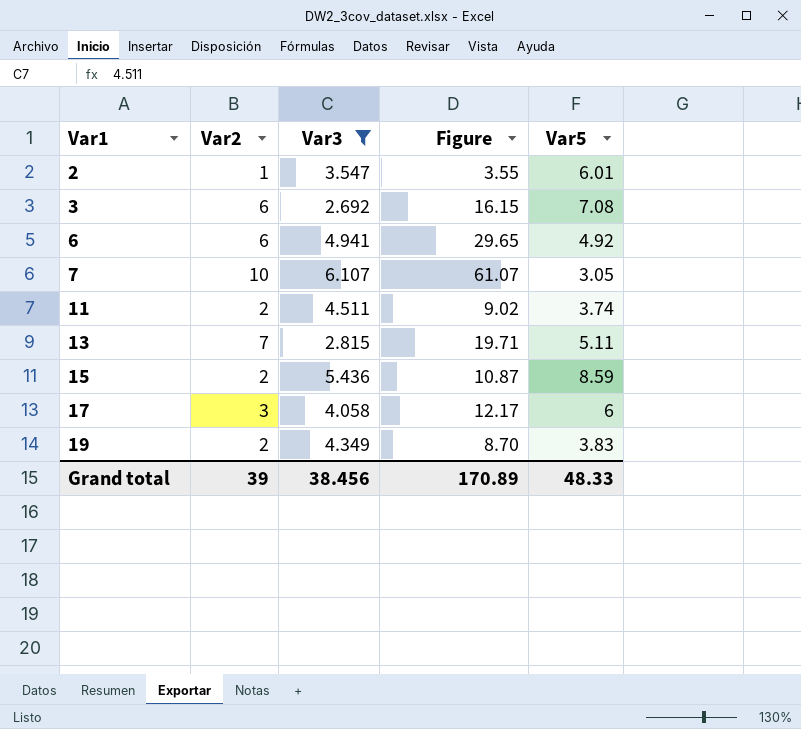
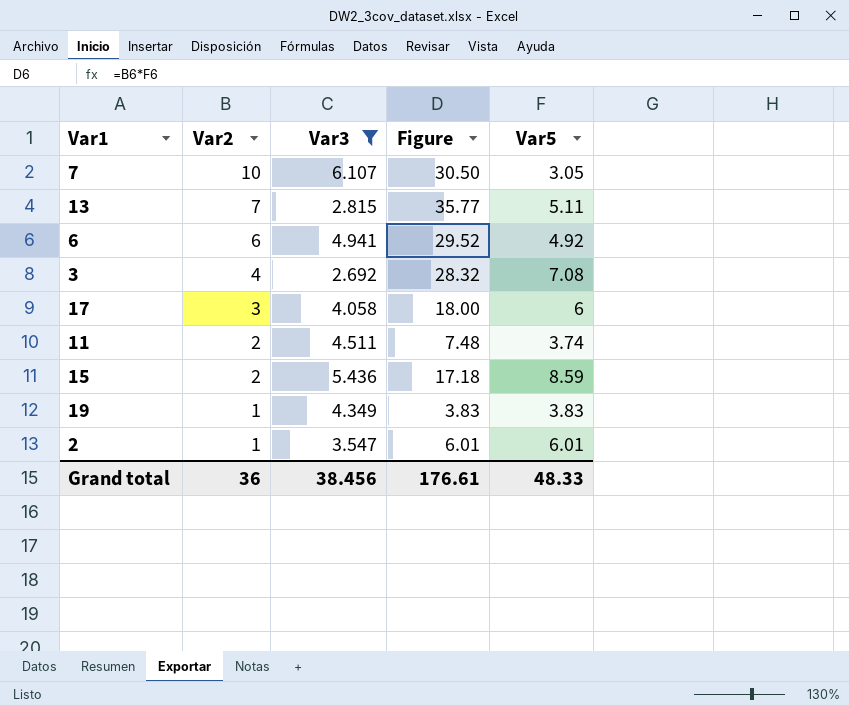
row order: Var1 ascending -> Var2 descending
column Figure | formula: [Var2] * [Var3] -> [Var2] * [Var5]
3 | Var2: 6 -> 4
19 | Var2: 2 -> 1
Grand total | Var2: 39 -> 36
Grand total | Figure: 170.89 -> 176.61

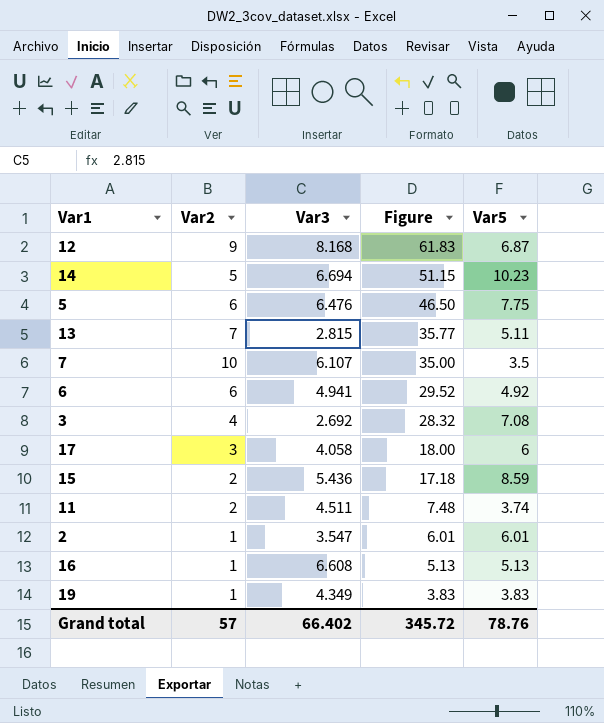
filter: Var3 <= 6.107 -> none
row order: Var2 descending -> Figure descending
7 | Figure: 30.50 -> 35.00
7 | Var5: 3.05 -> 3.5
Grand total | Var2: 36 -> 57
Grand total | Var3: 38.456 -> 66.402
Grand total | Figure: 176.61 -> 345.72
Grand total | Var5: 48.33 -> 78.76

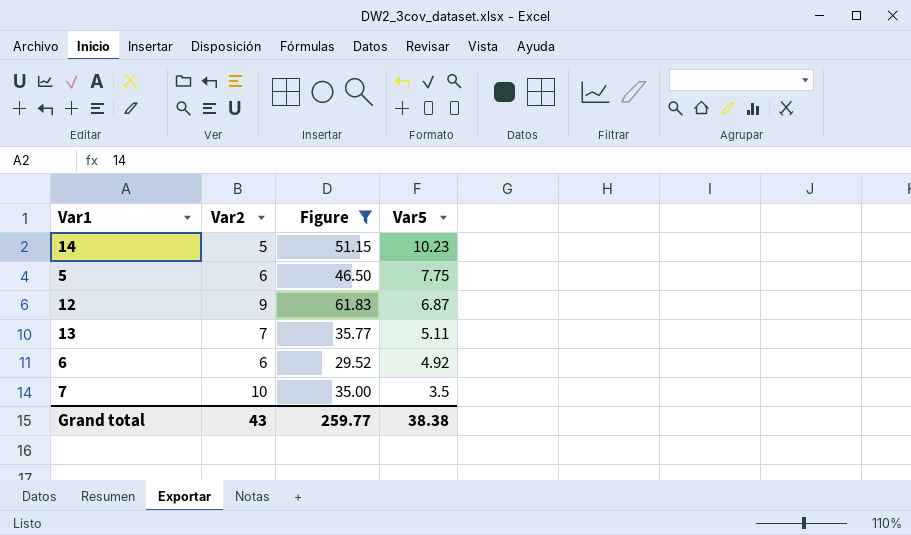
filter: none -> Figure >= 29.52
row order: Figure descending -> Var5 descending
column Var3 | position: 3 -> none
Grand total | Var2: 57 -> 43
Grand total | Figure: 345.72 -> 259.77
Grand total | Var5: 78.76 -> 38.38

